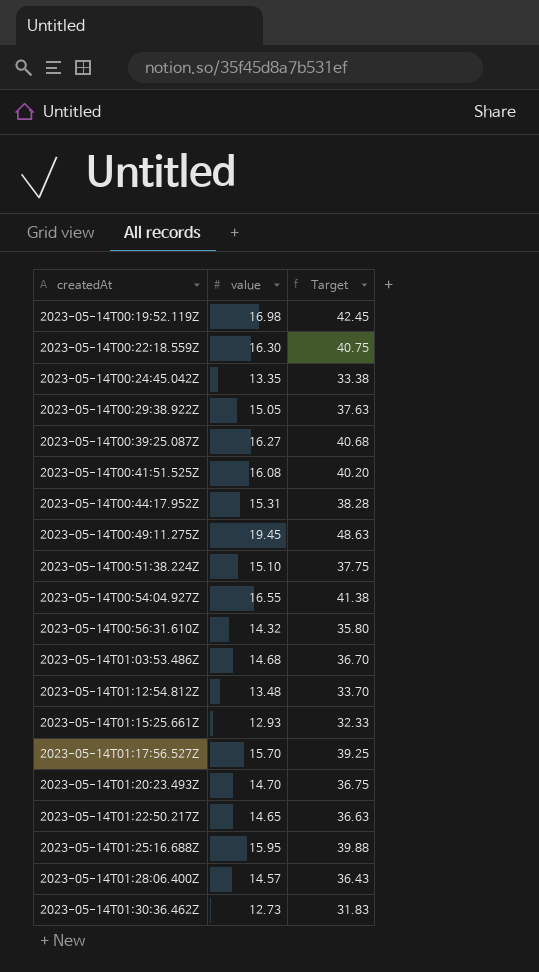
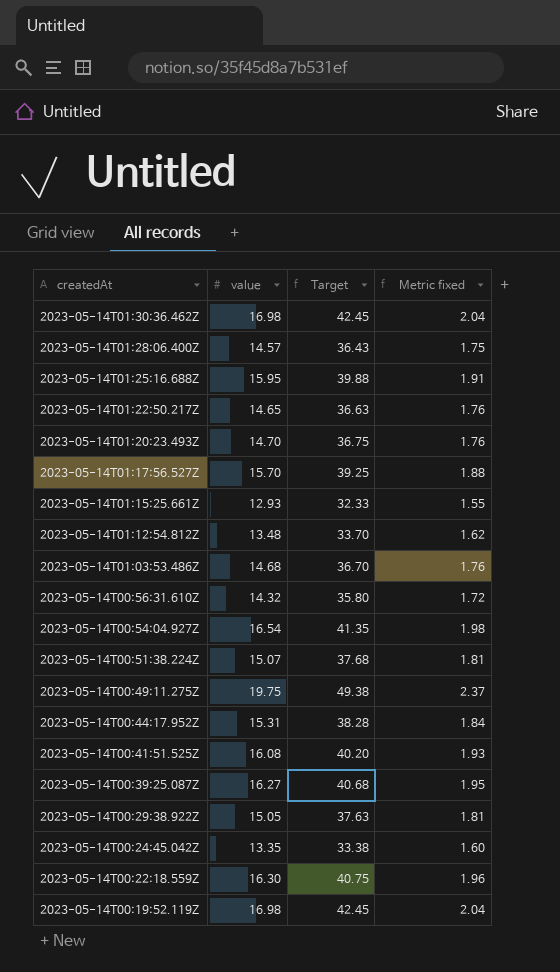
row order: createdAt ascending -> createdAt descending
column Metric fixed | formula: none -> [value] * 0.12
2023-05-14T01:30:36.462Z | value: 12.73 -> 16.98
2023-05-14T01:30:36.462Z | Target: 31.83 -> 42.45
2023-05-14T00:54:04.927Z | value: 16.55 -> 16.54
2023-05-14T00:54:04.927Z | Target: 41.38 -> 41.35
2023-05-14T00:51:38.224Z | value: 15.10 -> 15.07
2023-05-14T00:51:38.224Z | Target: 37.75 -> 37.68
2023-05-14T00:49:11.275Z | value: 19.45 -> 19.75
2023-05-14T00:49:11.275Z | Target: 48.63 -> 49.38

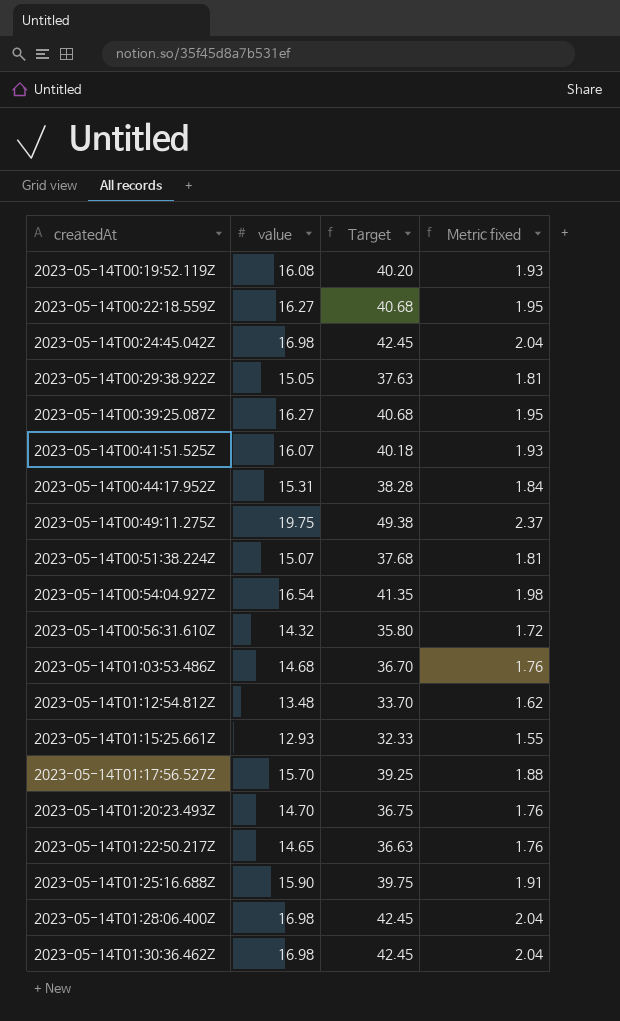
row order: createdAt descending -> createdAt ascending
2023-05-14T00:19:52.119Z | value: 16.98 -> 16.08
2023-05-14T00:19:52.119Z | Target: 42.45 -> 40.20
2023-05-14T00:19:52.119Z | Metric fixed: 2.04 -> 1.93
2023-05-14T00:22:18.559Z | value: 16.30 -> 16.27
2023-05-14T00:22:18.559Z | Target: 40.75 -> 40.68
2023-05-14T00:22:18.559Z | Metric fixed: 1.96 -> 1.95
2023-05-14T00:24:45.042Z | value: 13.35 -> 16.98
2023-05-14T00:24:45.042Z | Target: 33.38 -> 42.45
2023-05-14T00:24:45.042Z | Metric fixed: 1.60 -> 2.04
2023-05-14T00:41:51.525Z | value: 16.08 -> 16.07
2023-05-14T00:41:51.525Z | Target: 40.20 -> 40.18
2023-05-14T01:25:16.688Z | value: 15.95 -> 15.90
2023-05-14T01:25:16.688Z | Target: 39.88 -> 39.75
2023-05-14T01:28:06.400Z | value: 14.57 -> 16.98
2023-05-14T01:28:06.400Z | Target: 36.43 -> 42.45
2023-05-14T01:28:06.400Z | Metric fixed: 1.75 -> 2.04

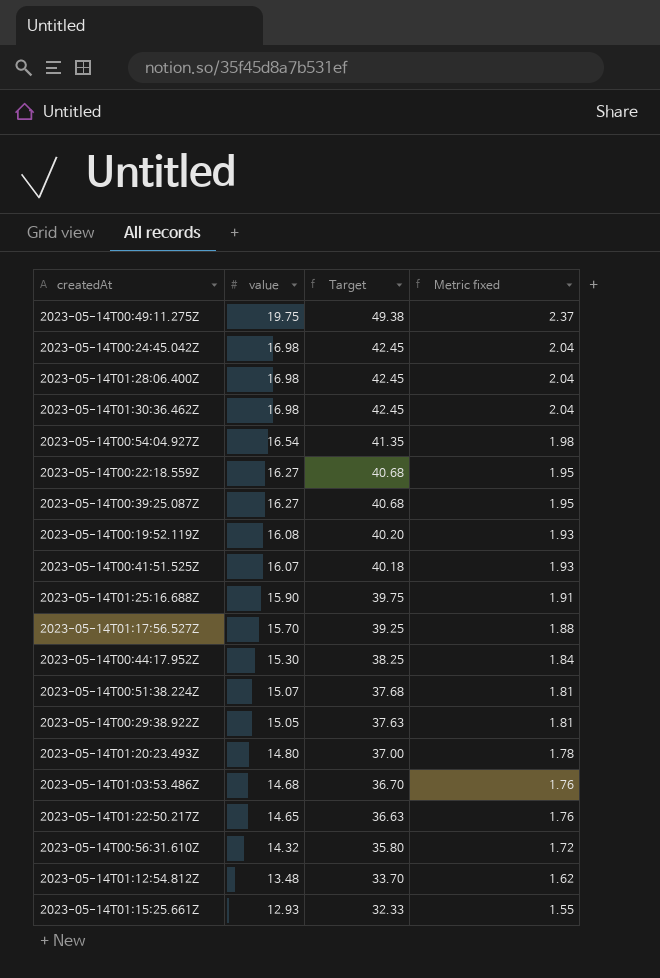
row order: createdAt ascending -> value descending
2023-05-14T00:44:17.952Z | value: 15.31 -> 15.30
2023-05-14T00:44:17.952Z | Target: 38.28 -> 38.25
2023-05-14T01:20:23.493Z | value: 14.70 -> 14.80
2023-05-14T01:20:23.493Z | Target: 36.75 -> 37.00
2023-05-14T01:20:23.493Z | Metric fixed: 1.76 -> 1.78

